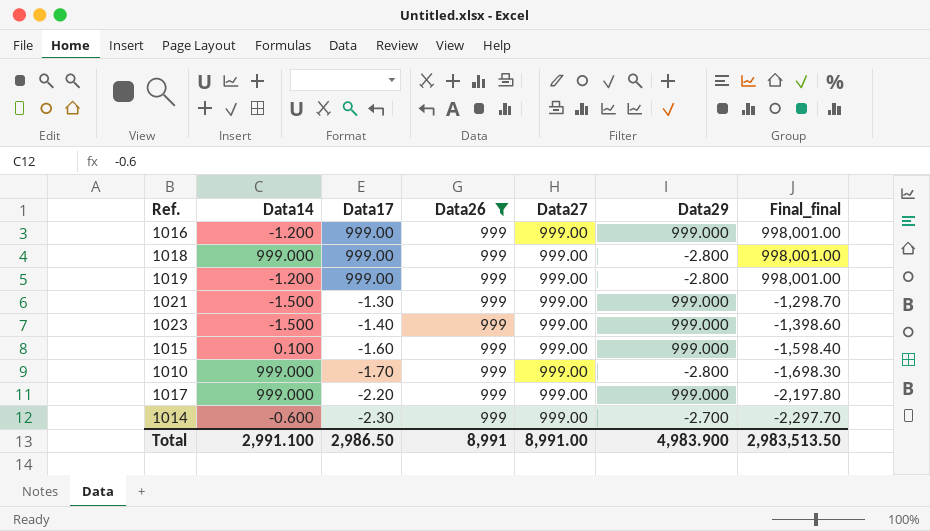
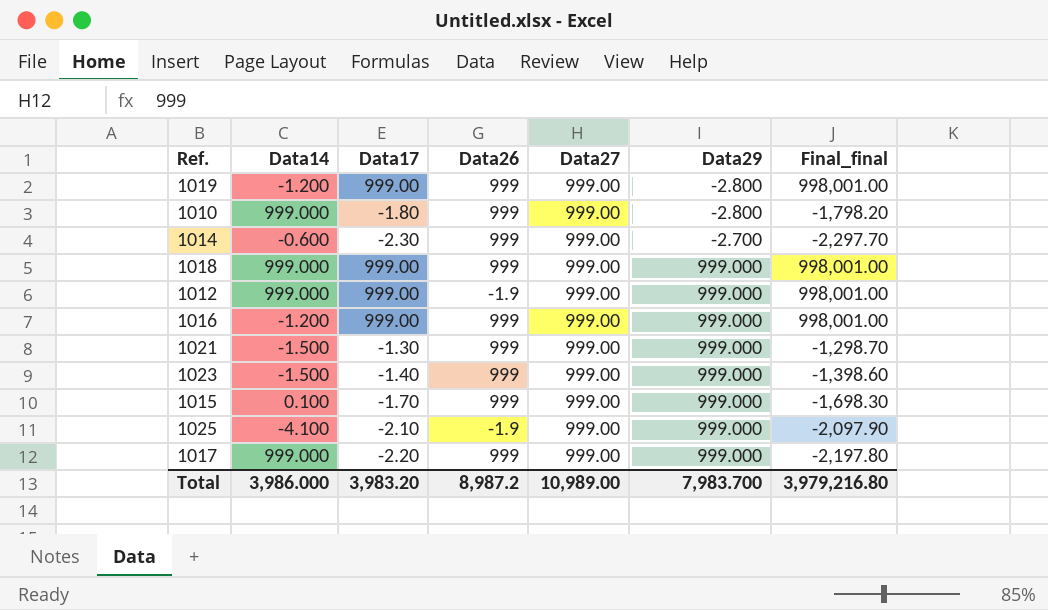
filter: Data26 = 999 -> none
row order: Data17 descending -> Data29 ascending
1010 | Data17: -1.70 -> -1.80
1010 | Final_final: -1,698.30 -> -1,798.20
1018 | Data29: -2.800 -> 999.000
1015 | Data17: -1.60 -> -1.70
1015 | Final_final: -1,598.40 -> -1,698.30
Total | Data14: 2,991.100 -> 3,986.000
Total | Data17: 2,986.50 -> 3,983.20
Total | Data26: 8,991 -> 8,987.2
Total | Data27: 8,991.00 -> 10,989.00
Total | Data29: 4,983.900 -> 7,983.700
Total | Final_final: 2,983,513.50 -> 3,979,216.80

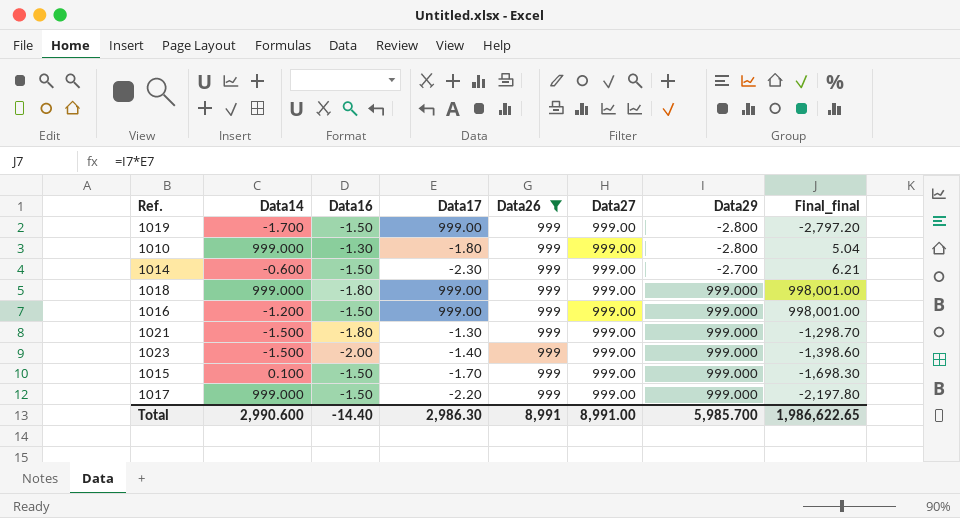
filter: none -> Data26 = 999
column Data16 | position: none -> 3
column Final_final | formula: [Data17] * [Data27] -> [Data17] * [Data29]
1019 | Data14: -1.200 -> -1.700
Total | Data14: 3,986.000 -> 2,990.600
Total | Data17: 3,983.20 -> 2,986.30
Total | Data26: 8,987.2 -> 8,991
Total | Data27: 10,989.00 -> 8,991.00
Total | Data29: 7,983.700 -> 5,985.700
Total | Final_final: 3,979,216.80 -> 1,986,622.65

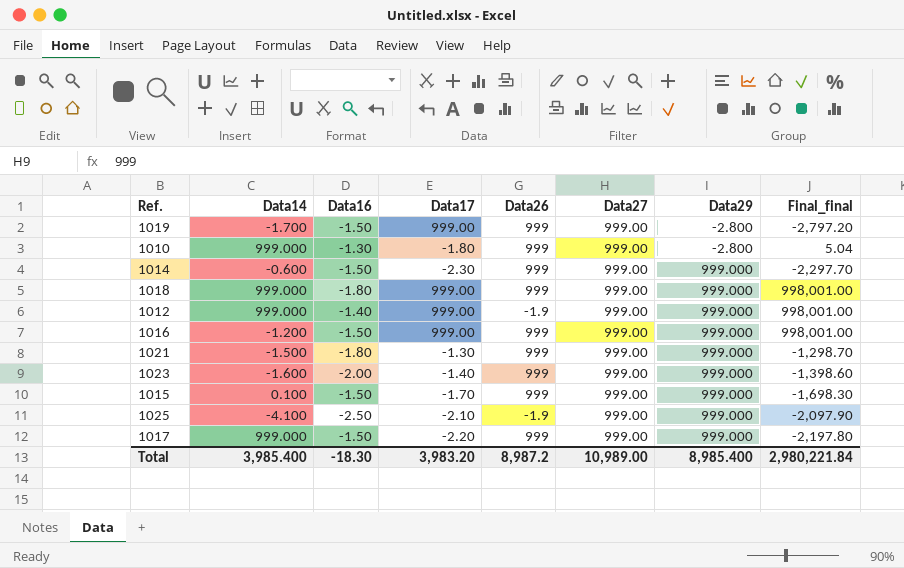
filter: Data26 = 999 -> none
1014 | Data29: -2.700 -> 999.000
1014 | Final_final: 6.21 -> -2,297.70
1023 | Data14: -1.500 -> -1.600
Total | Data14: 2,990.600 -> 3,985.400
Total | Data16: -14.40 -> -18.30
Total | Data17: 2,986.30 -> 3,983.20
Total | Data26: 8,991 -> 8,987.2
Total | Data27: 8,991.00 -> 10,989.00
Total | Data29: 5,985.700 -> 8,985.400
Total | Final_final: 1,986,622.65 -> 2,980,221.84

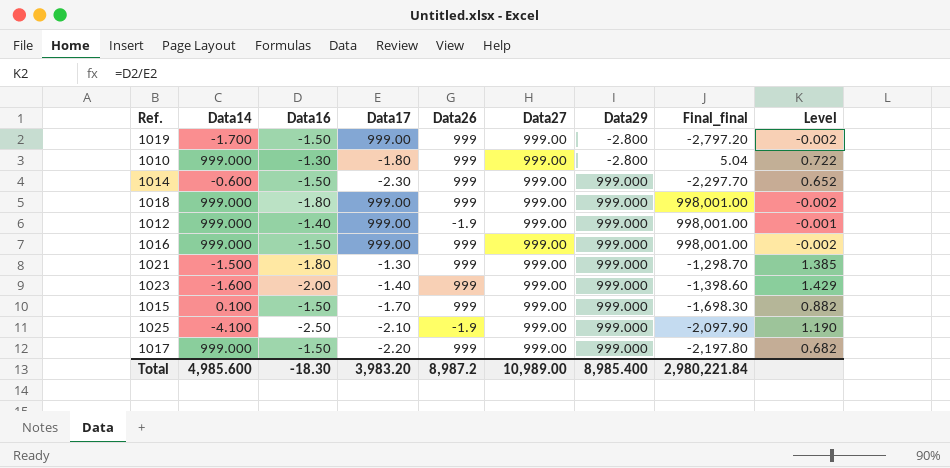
column Level | formula: none -> [Data16] / [Data17]
1016 | Data14: -1.200 -> 999.000
Total | Data14: 3,985.400 -> 4,985.600

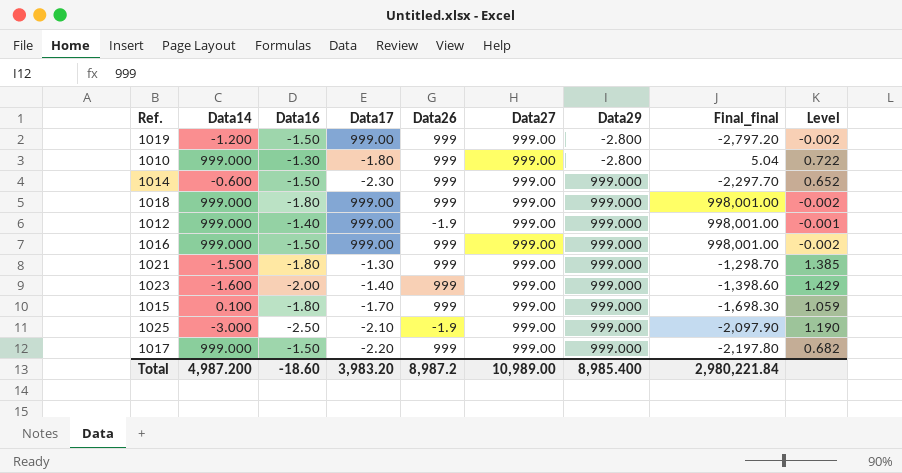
1019 | Data14: -1.700 -> -1.200
1015 | Data16: -1.50 -> -1.80
1015 | Level: 0.882 -> 1.059
1025 | Data14: -4.100 -> -3.000
Total | Data14: 4,985.600 -> 4,987.200
Total | Data16: -18.30 -> -18.60

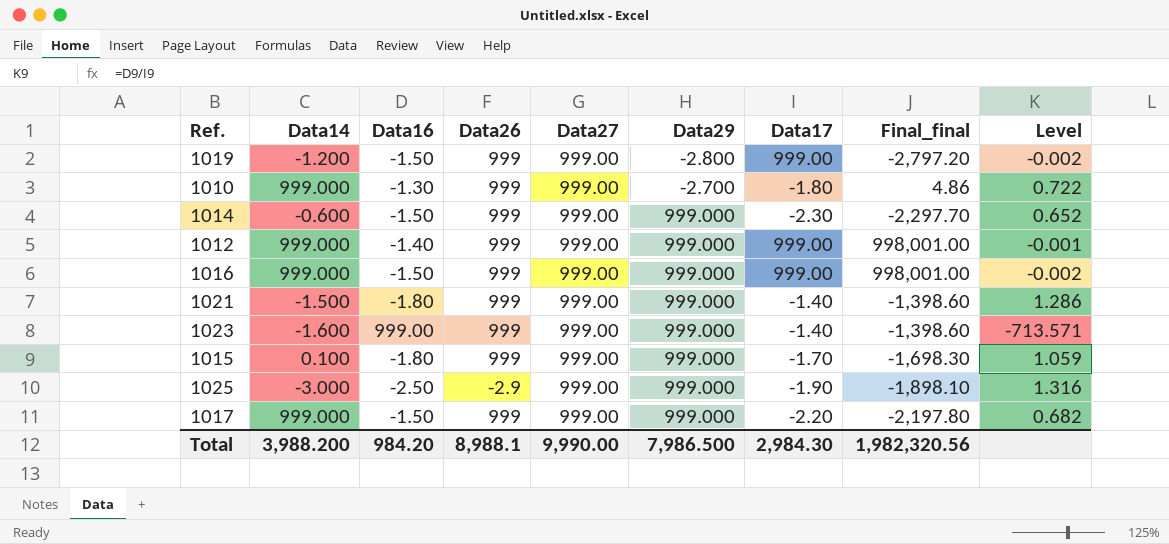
column Data17 | position: 4 -> 7
row 1018: 999.000 | -1.80 | 999.00 | 999 | 999.00 | 999.000 | 998,001.00 | -0.002 -> none
1010 | Data29: -2.800 -> -2.700
1010 | Final_final: 5.04 -> 4.86
1012 | Data26: -1.9 -> 999
1021 | Data17: -1.30 -> -1.40
1021 | Final_final: -1,298.70 -> -1,398.60
1021 | Level: 1.385 -> 1.286
1023 | Data16: -2.00 -> 999.00
1023 | Level: 1.429 -> -713.571
1025 | Data26: -1.9 -> -2.9
1025 | Data17: -2.10 -> -1.90
1025 | Final_final: -2,097.90 -> -1,898.10
1025 | Level: 1.190 -> 1.316
Total | Data14: 4,987.200 -> 3,988.200
Total | Data16: -18.60 -> 984.20
Total | Data26: 8,987.2 -> 8,988.1
Total | Data27: 10,989.00 -> 9,990.00
Total | Data29: 8,985.400 -> 7,986.500
Total | Data17: 3,983.20 -> 2,984.30
Total | Final_final: 2,980,221.84 -> 1,982,320.56

